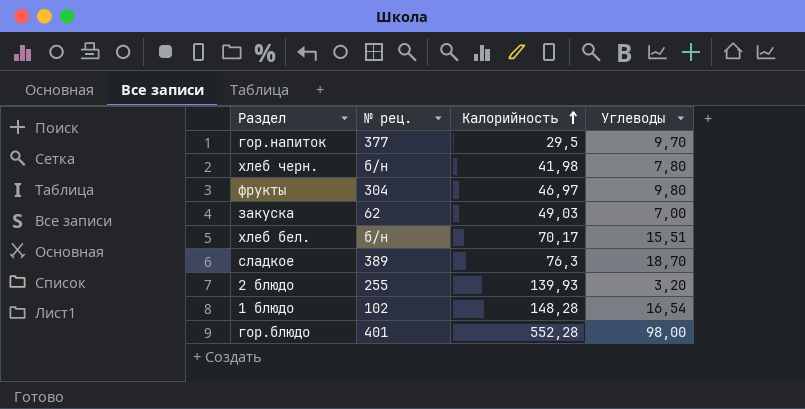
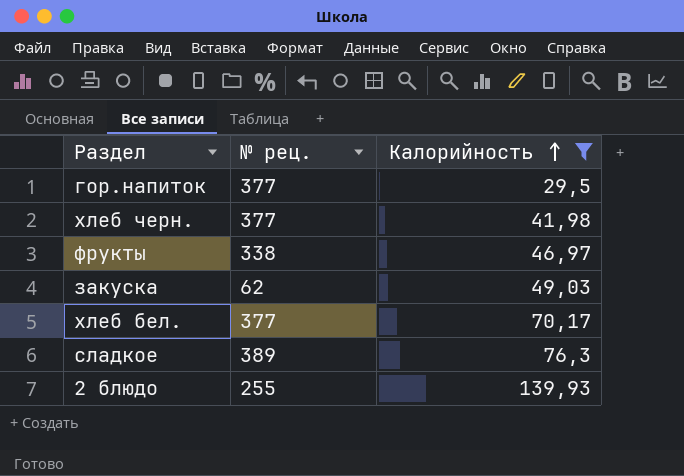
filter: none -> Калорийность <= 139,93
column Углеводы | position: 4 -> none
хлеб черн. | № рец.: б/н -> 377
фрукты | № рец.: 304 -> 338
хлеб бел. | № рец.: б/н -> 377

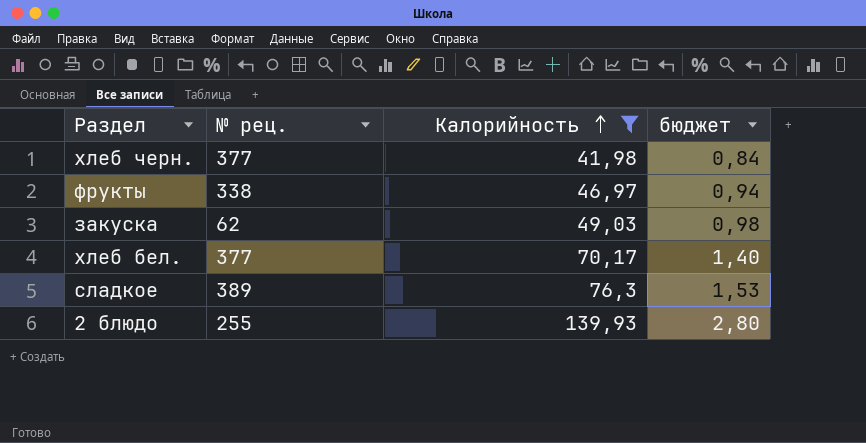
column бюджет | formula: none -> [Калорийность] * 0,02
row гор.напиток: 377 | 29,5 -> none

